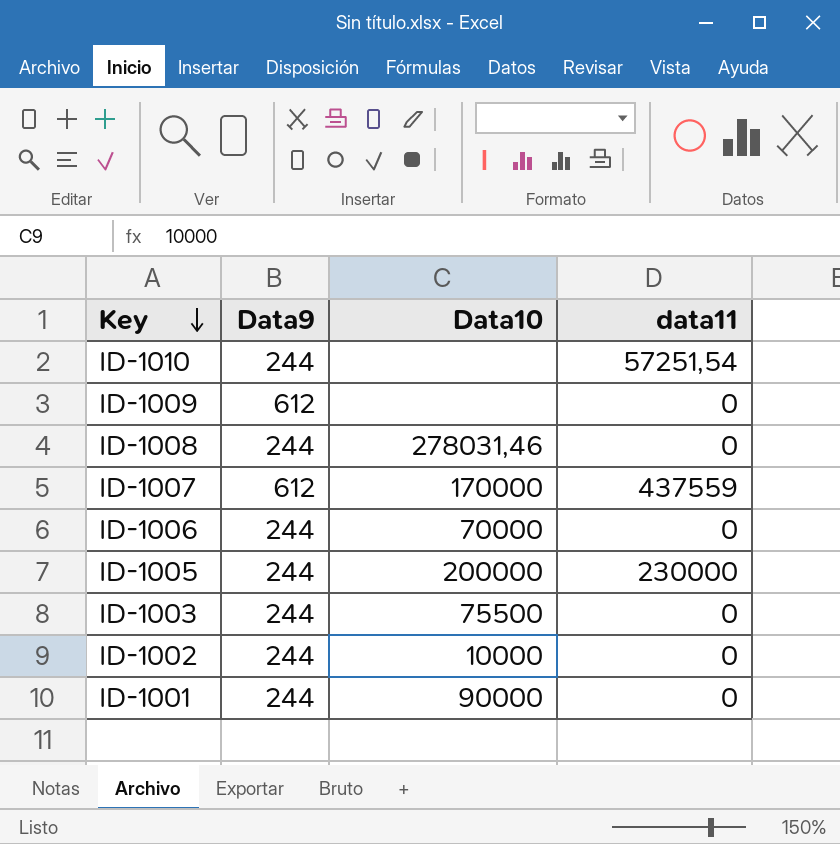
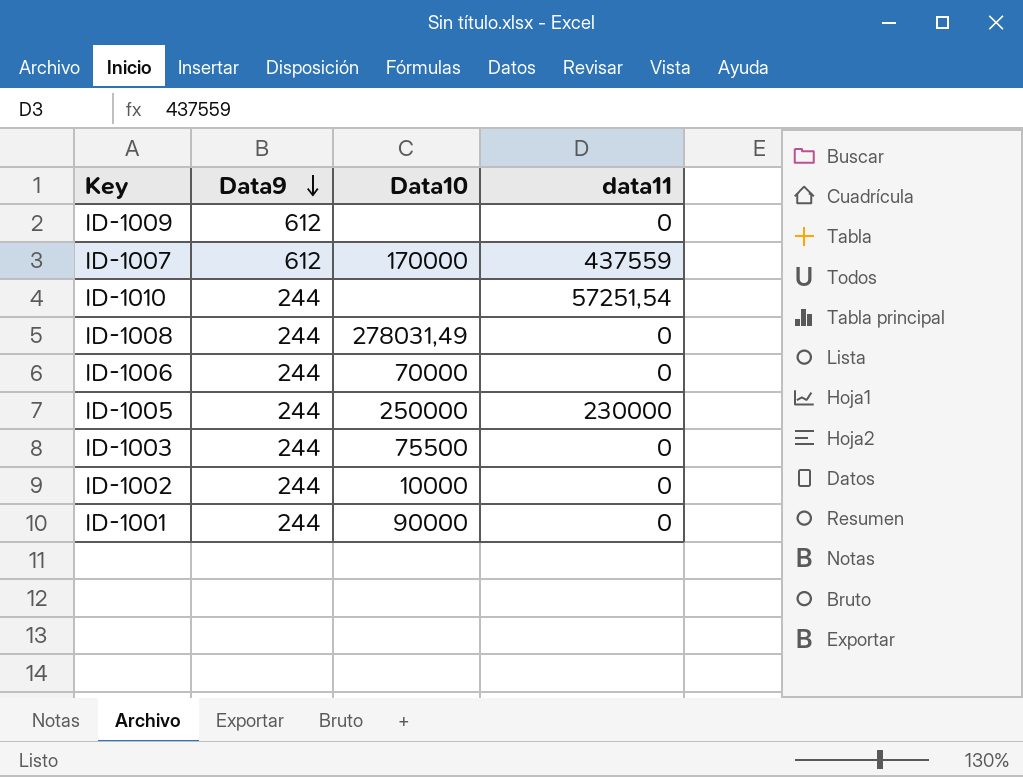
row order: Key descending -> Data9 descending
ID-1008 | Data10: 278031,46 -> 278031,49
ID-1005 | Data10: 200000 -> 250000

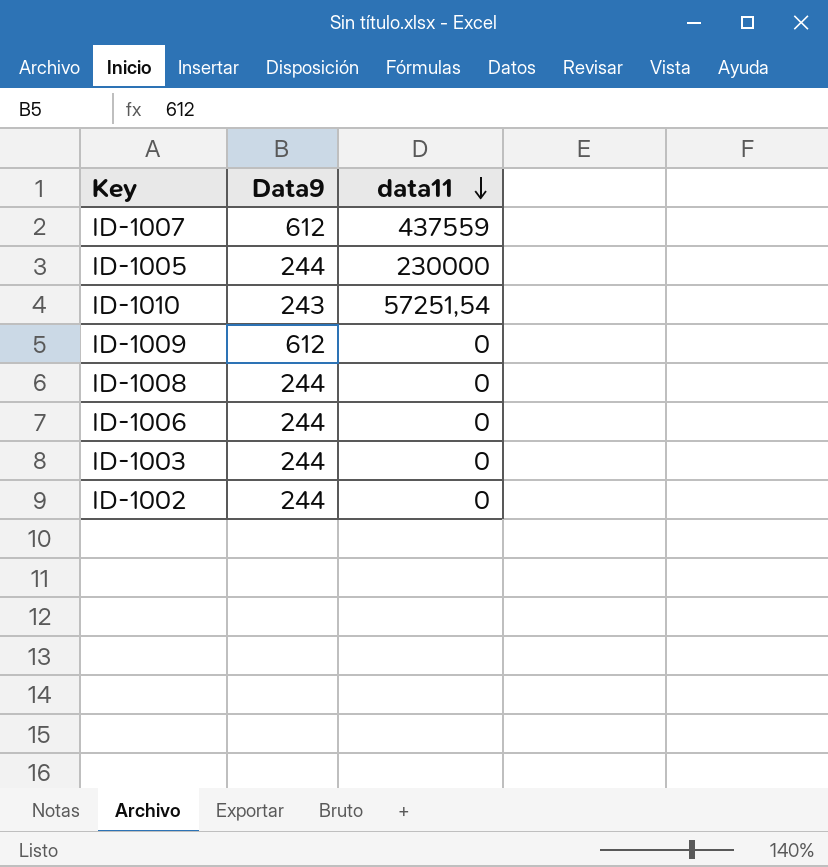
row order: Data9 descending -> data11 descending
column Data10 | position: 3 -> none
row ID-1001: 244 | 90000 | 0 -> none
ID-1010 | Data9: 244 -> 243

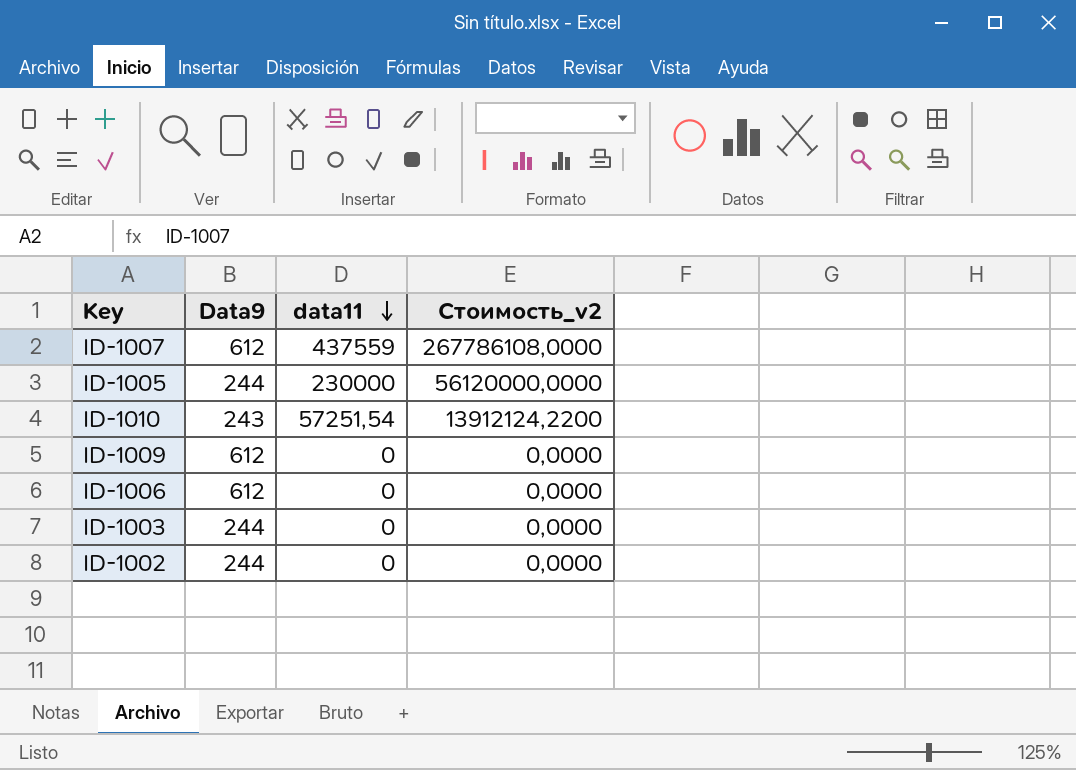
column Стоимость_v2 | formula: none -> [Data9] * [data11]
row ID-1008: 244 | 0 -> none
ID-1006 | Data9: 244 -> 612

